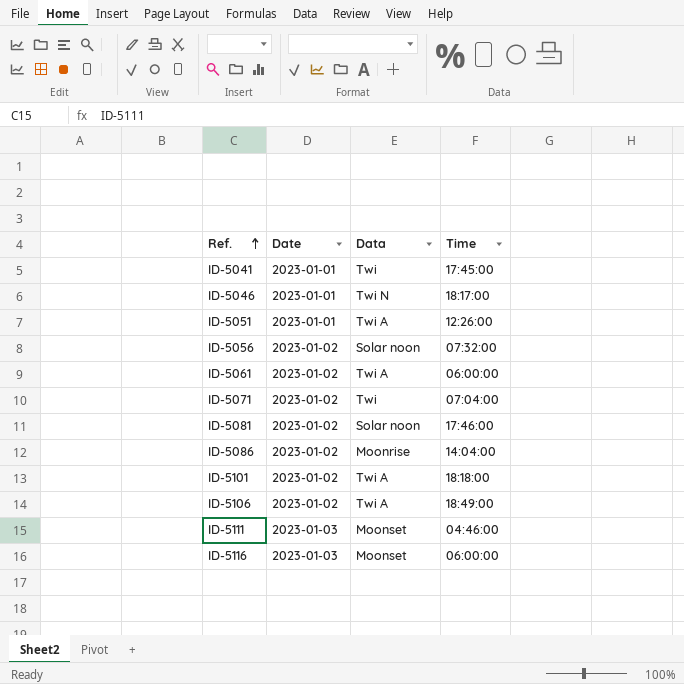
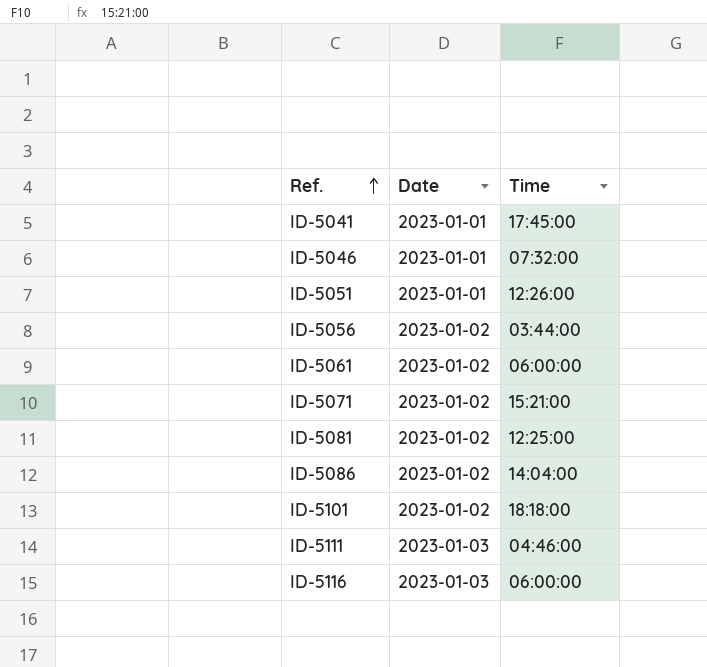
column Data | position: 3 -> none
row ID-5106: 2023-01-02 | Twi A | 18:49:00 -> none
ID-5046 | Time: 18:17:00 -> 07:32:00
ID-5056 | Time: 07:32:00 -> 03:44:00
ID-5071 | Time: 07:04:00 -> 15:21:00
ID-5081 | Time: 17:46:00 -> 12:25:00

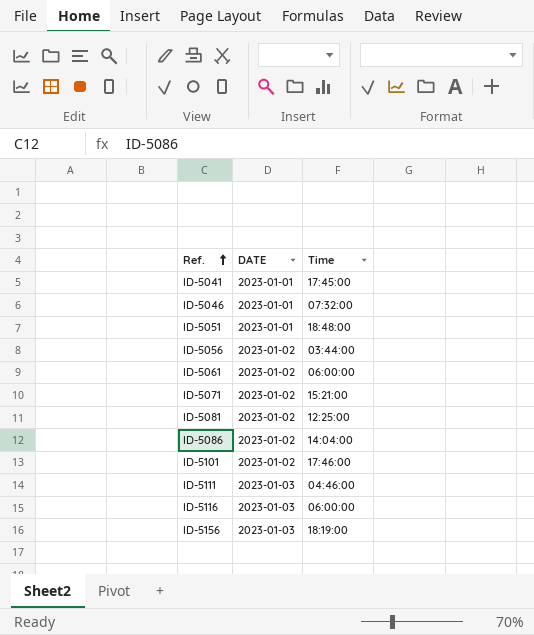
column name: Date -> DATE
ID-5051 | Time: 12:26:00 -> 18:48:00
ID-5101 | Time: 18:18:00 -> 17:46:00
row ID-5156: none -> 2023-01-03 | 18:19:00

